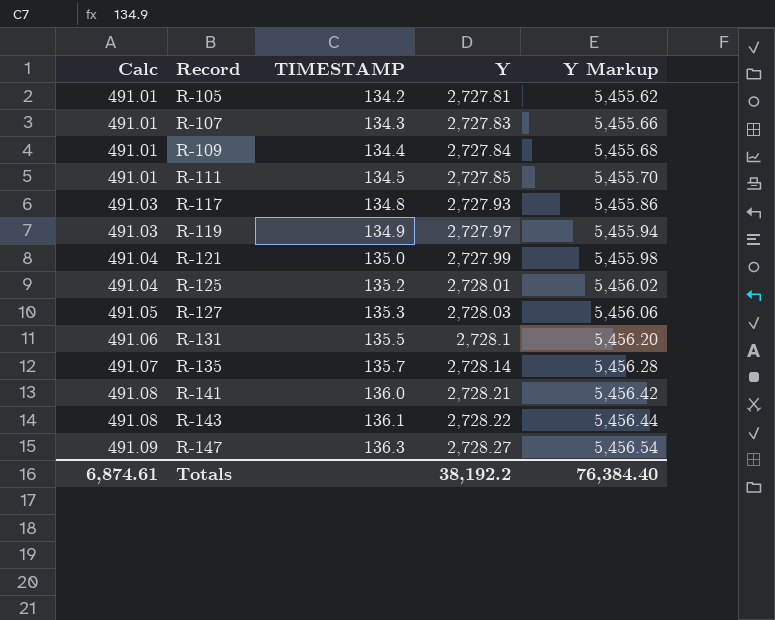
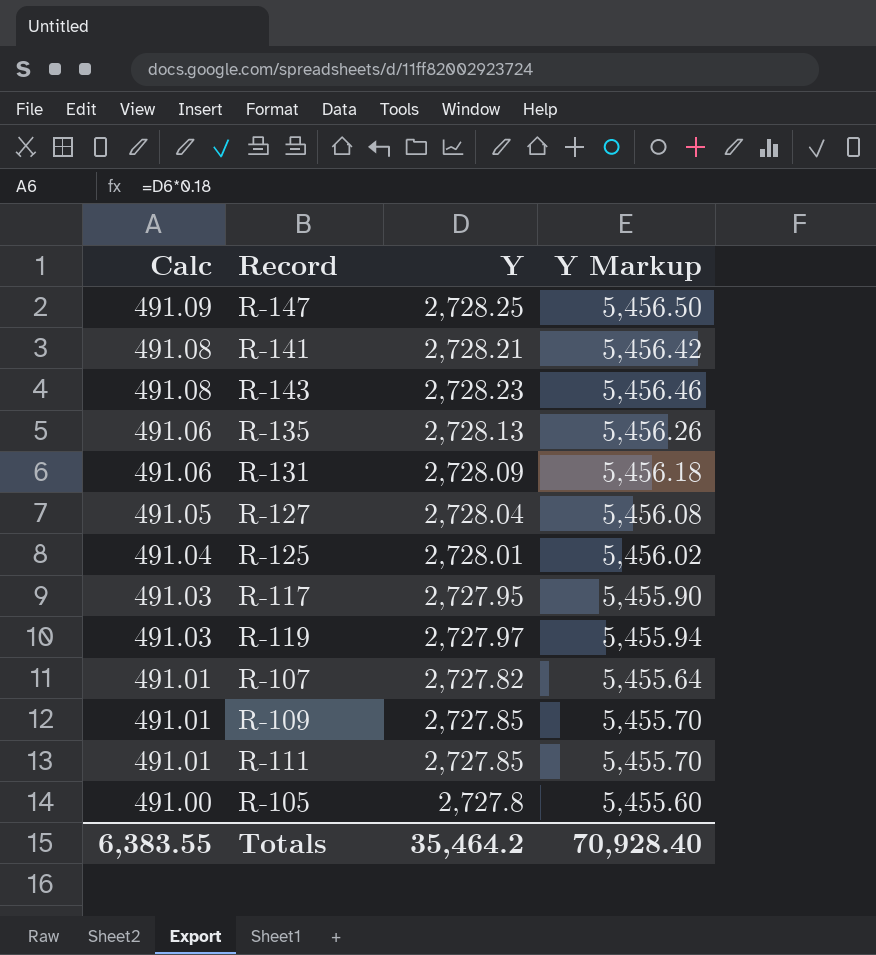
row order: Calc ascending -> Calc descending
column TIMESTAMP | position: 3 -> none
row R-121: 491.04 | 135.0 | 2,727.99 | 5,455.98 -> none
R-147 | Y: 2,728.27 -> 2,728.25
R-147 | Y Markup: 5,456.54 -> 5,456.50
R-143 | Y: 2,728.22 -> 2,728.23
R-143 | Y Markup: 5,456.44 -> 5,456.46
R-135 | Calc: 491.07 -> 491.06
R-135 | Y: 2,728.14 -> 2,728.13
R-135 | Y Markup: 5,456.28 -> 5,456.26
R-131 | Y: 2,728.1 -> 2,728.09
R-131 | Y Markup: 5,456.20 -> 5,456.18
R-127 | Y: 2,728.03 -> 2,728.04
R-127 | Y Markup: 5,456.06 -> 5,456.08
R-117 | Y: 2,727.93 -> 2,727.95
R-117 | Y Markup: 5,455.86 -> 5,455.90
R-107 | Y: 2,727.83 -> 2,727.82
R-107 | Y Markup: 5,455.66 -> 5,455.64
R-109 | Y: 2,727.84 -> 2,727.85
R-109 | Y Markup: 5,455.68 -> 5,455.70
R-105 | Calc: 491.01 -> 491.00
R-105 | Y: 2,727.81 -> 2,727.8
R-105 | Y Markup: 5,455.62 -> 5,455.60
Totals | Calc: 6,874.61 -> 6,383.55
Totals | Y: 38,192.2 -> 35,464.2
Totals | Y Markup: 76,384.40 -> 70,928.40

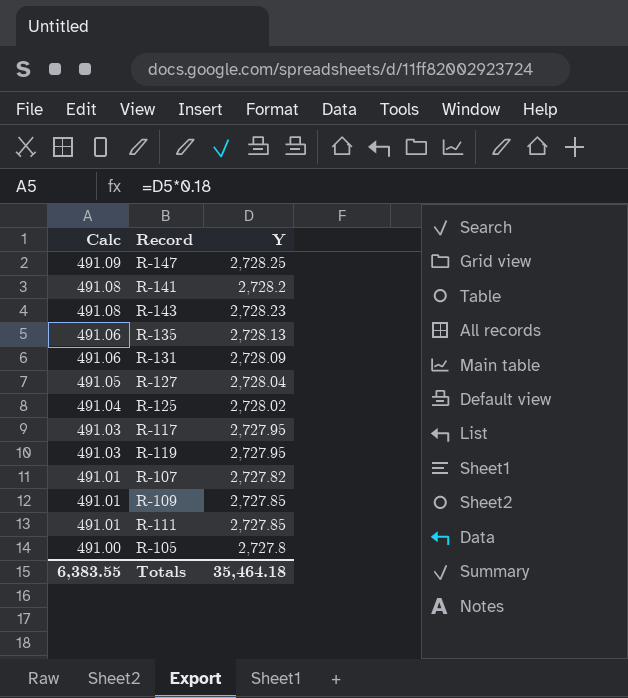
column Y Markup | formula: [Y] * 2 -> none
R-141 | Y: 2,728.21 -> 2,728.2
R-125 | Y: 2,728.01 -> 2,728.02
R-119 | Y: 2,727.97 -> 2,727.95
Totals | Y: 35,464.2 -> 35,464.18

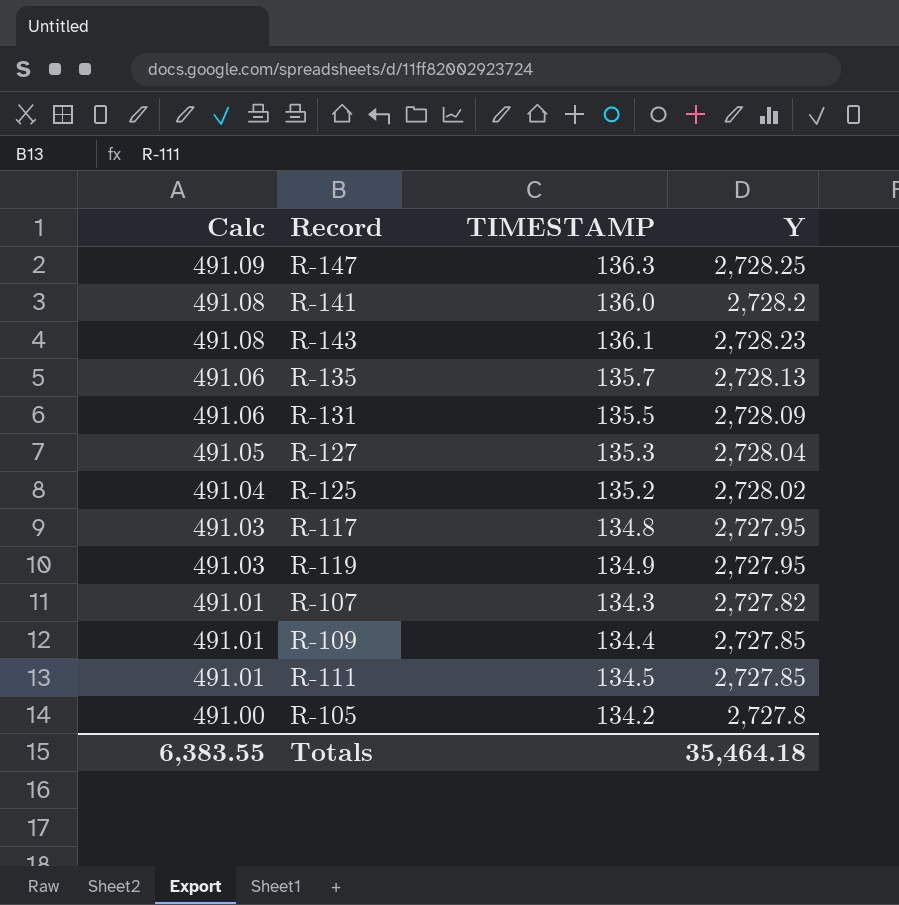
column TIMESTAMP | position: none -> 3

